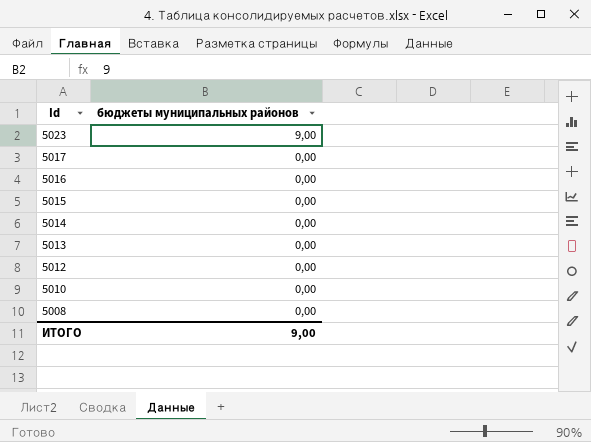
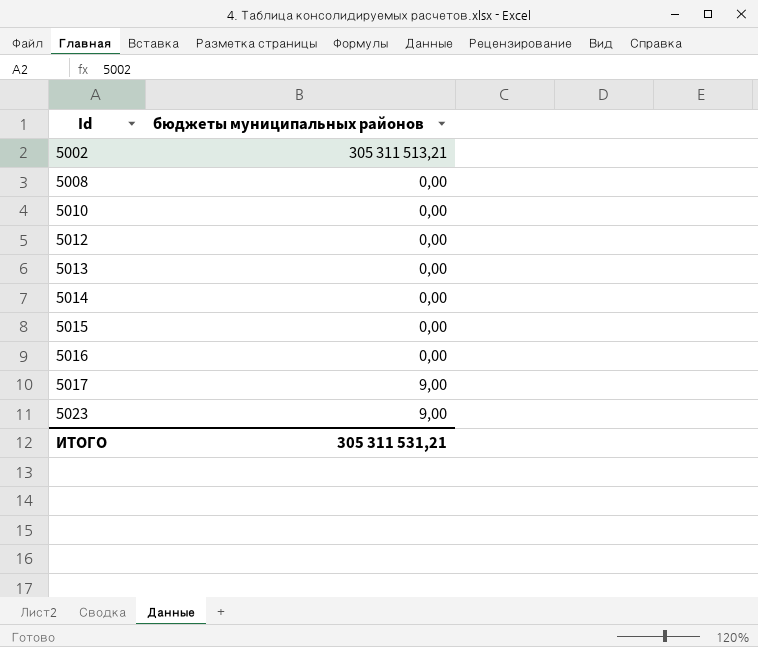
row order: Id descending -> Id ascending
row 5002: none -> 305 311 513,21
5017 | бюджеты муниципальных районов: 0,00 -> 9,00
ИТОГО | бюджеты муниципальных районов: 9,00 -> 305 311 531,21

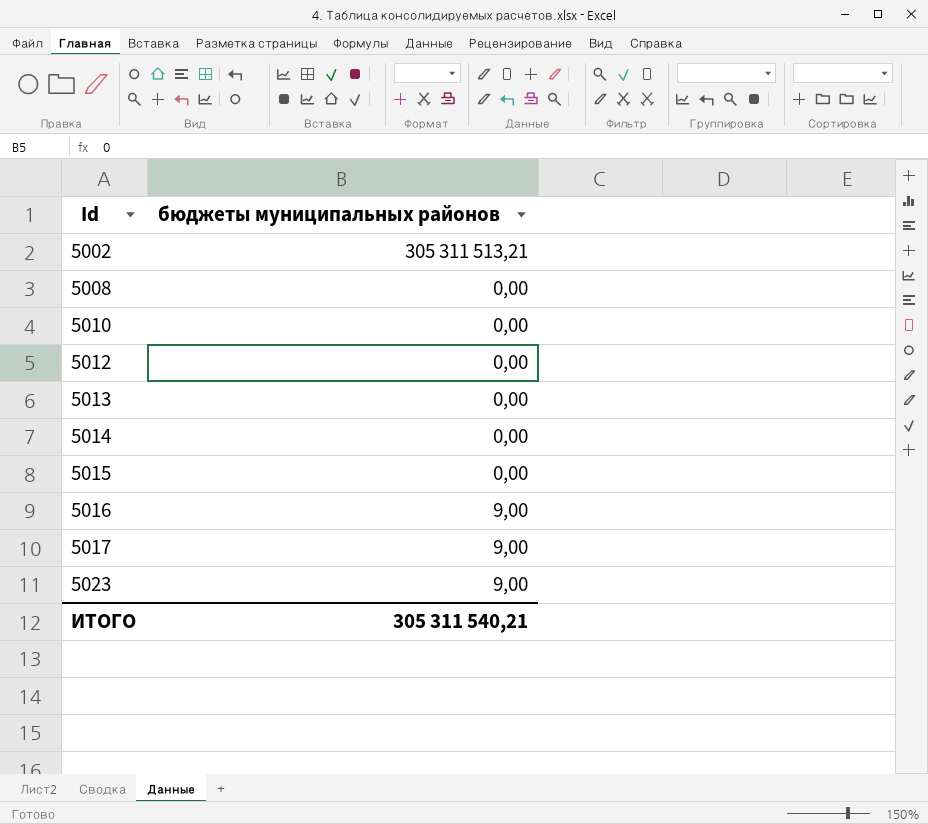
5016 | бюджеты муниципальных районов: 0,00 -> 9,00
ИТОГО | бюджеты муниципальных районов: 305 311 531,21 -> 305 311 540,21

